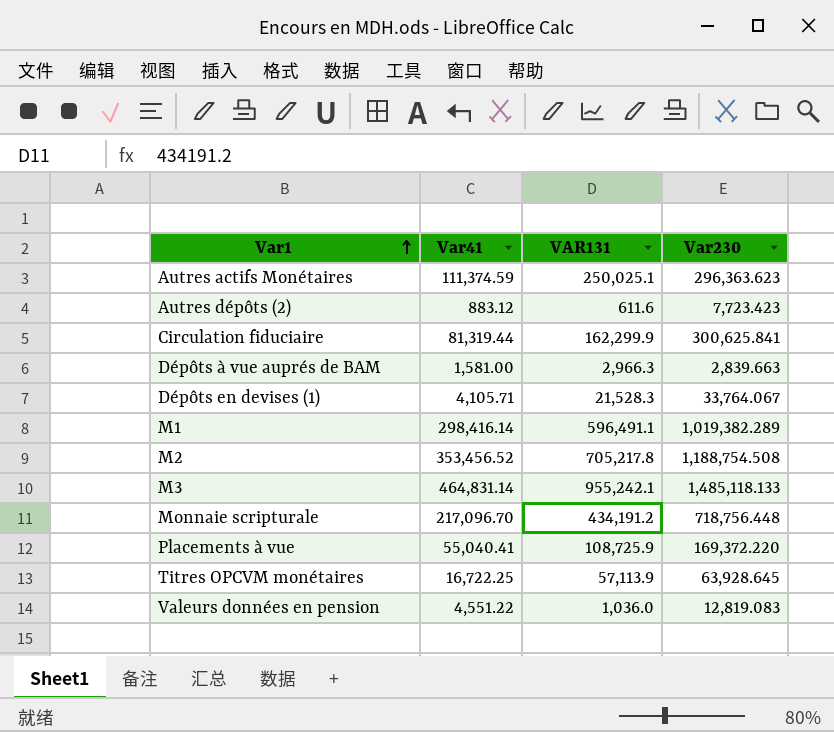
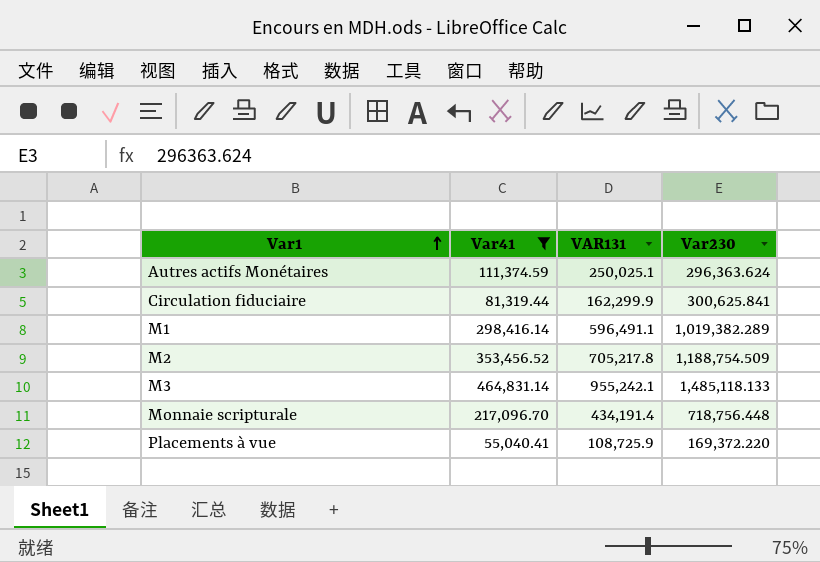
filter: none -> Var41 >= 55,040.41
Autres actifs Monétaires | Var230: 296,363.623 -> 296,363.624
M2 | Var230: 1,188,754.508 -> 1,188,754.509
Monnaie scripturale | VAR131: 434,191.2 -> 434,191.4

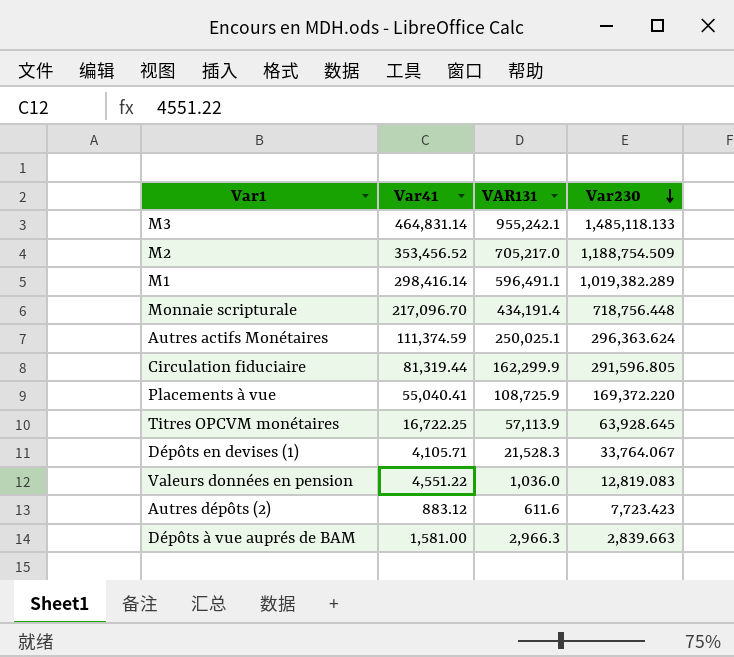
filter: Var41 >= 55,040.41 -> none
row order: Var1 ascending -> Var230 descending
M2 | VAR131: 705,217.8 -> 705,217.0
Circulation fiduciaire | Var230: 300,625.841 -> 291,596.805

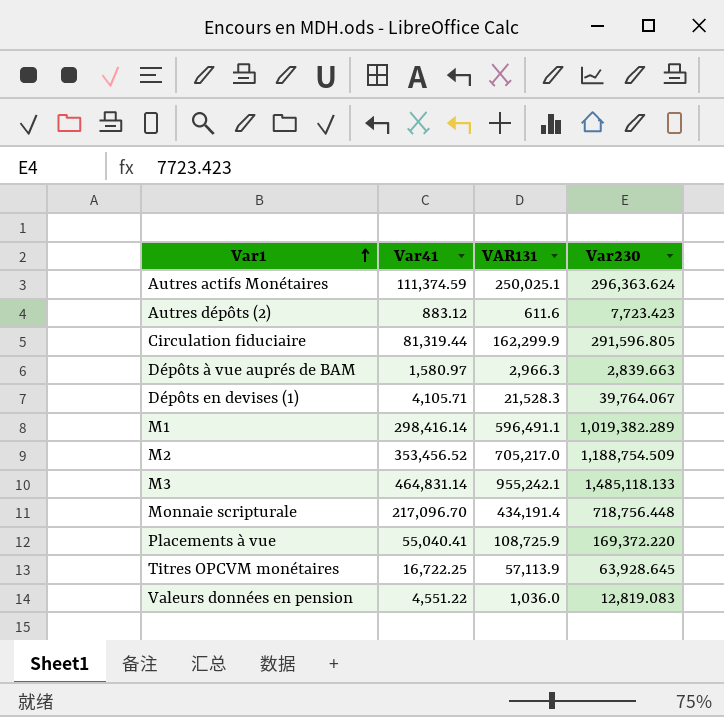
row order: Var230 descending -> Var1 ascending
Dépôts à vue auprés de BAM | Var41: 1,581.00 -> 1,580.97
Dépôts en devises (1) | Var230: 33,764.067 -> 39,764.067

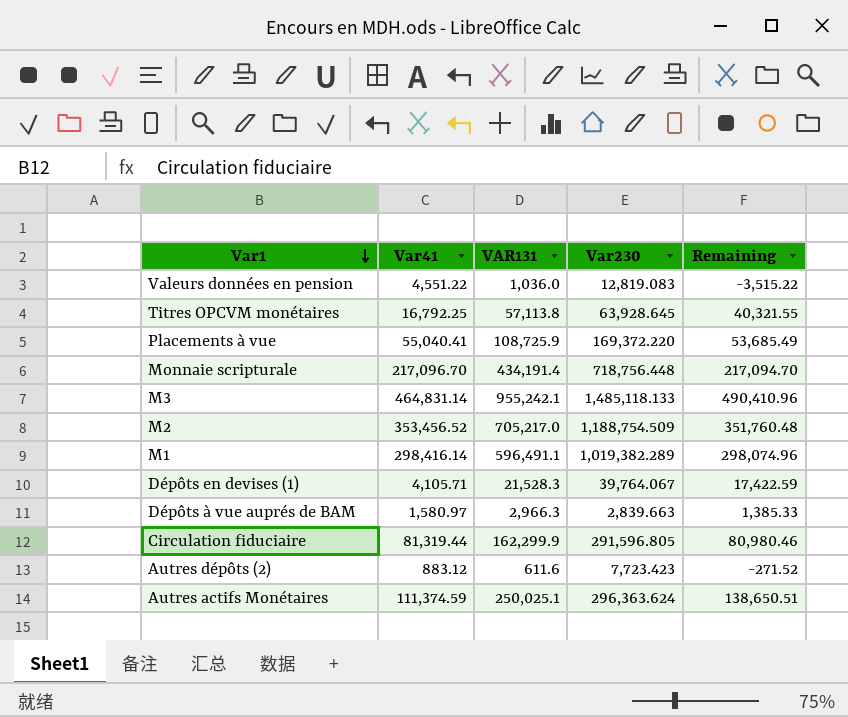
row order: Var1 ascending -> Var1 descending
column Remaining | formula: none -> [VAR131] - [Var41]
Titres OPCVM monétaires | Var41: 16,722.25 -> 16,792.25
Titres OPCVM monétaires | VAR131: 57,113.9 -> 57,113.8

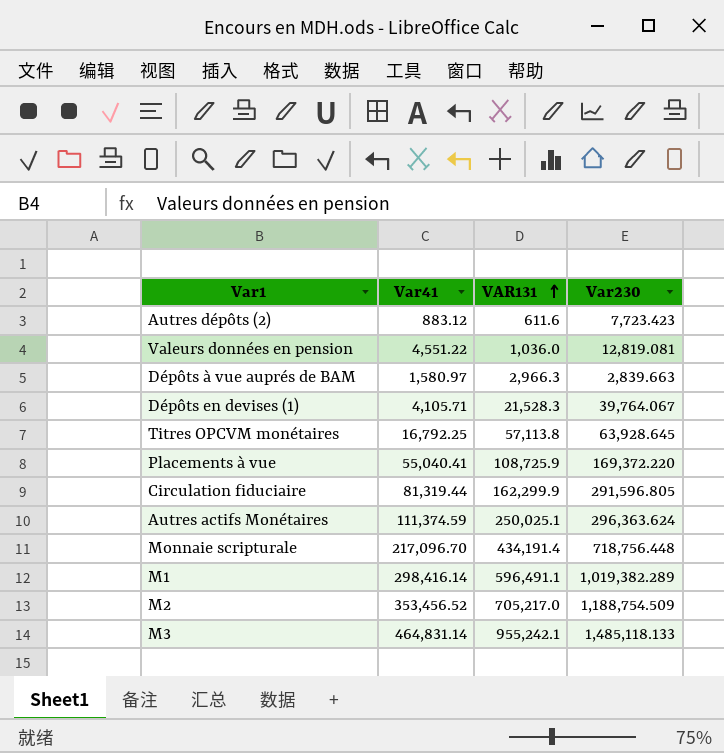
row order: Var1 descending -> VAR131 ascending
column Remaining | formula: [VAR131] - [Var41] -> none
Valeurs données en pension | Var230: 12,819.083 -> 12,819.081

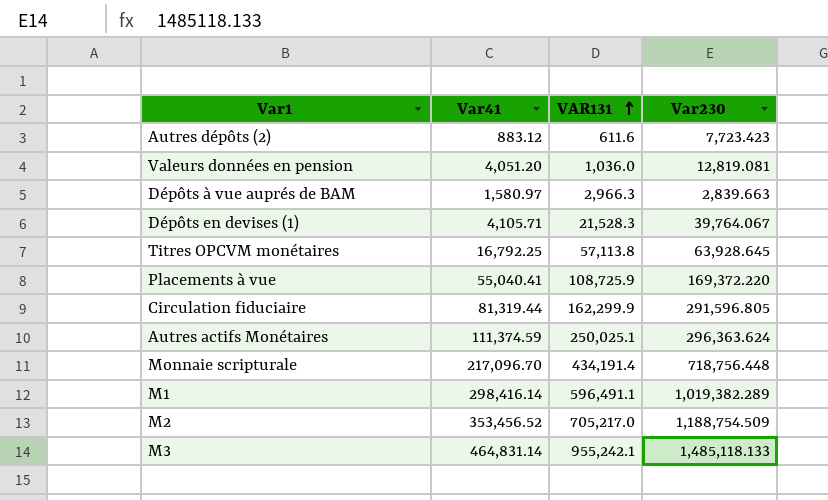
Valeurs données en pension | Var41: 4,551.22 -> 4,051.20

